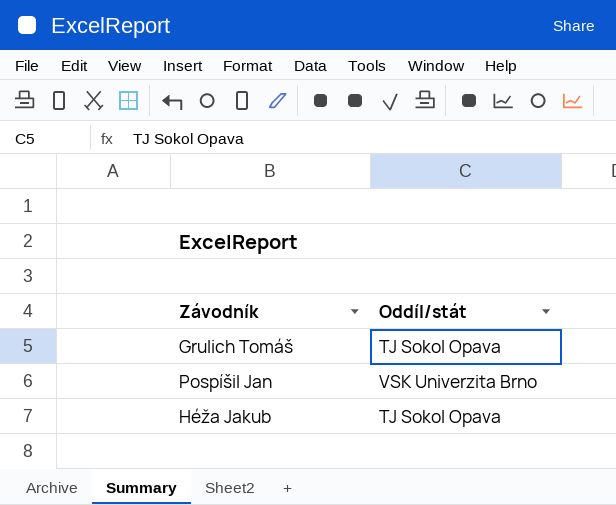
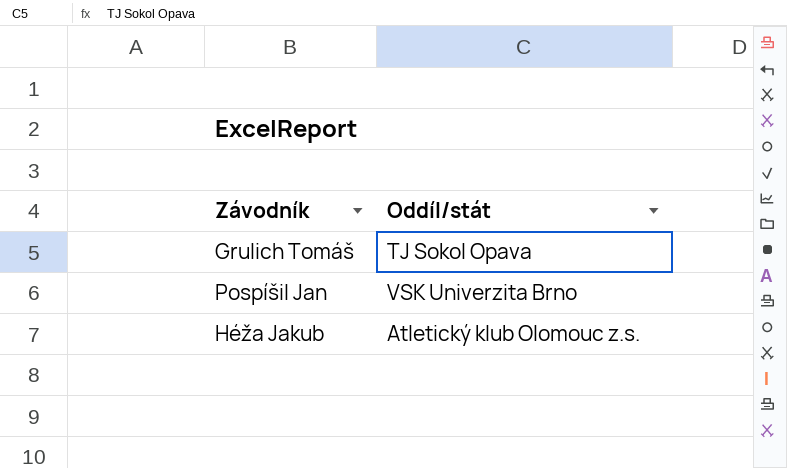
Héža Jakub | Oddíl/stát: TJ Sokol Opava -> Atletický klub Olomouc z.s.

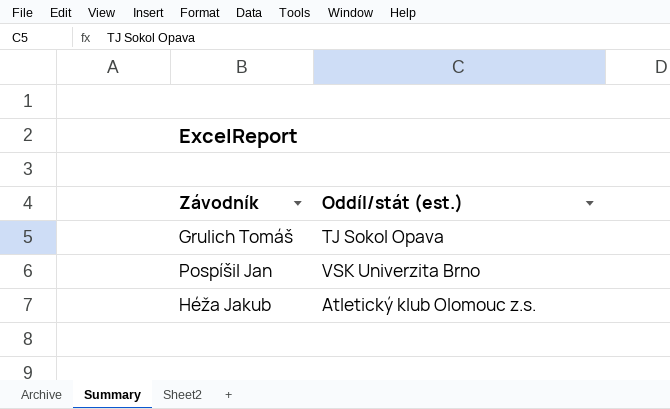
column name: Oddíl/stát -> Oddíl/stát (est.)

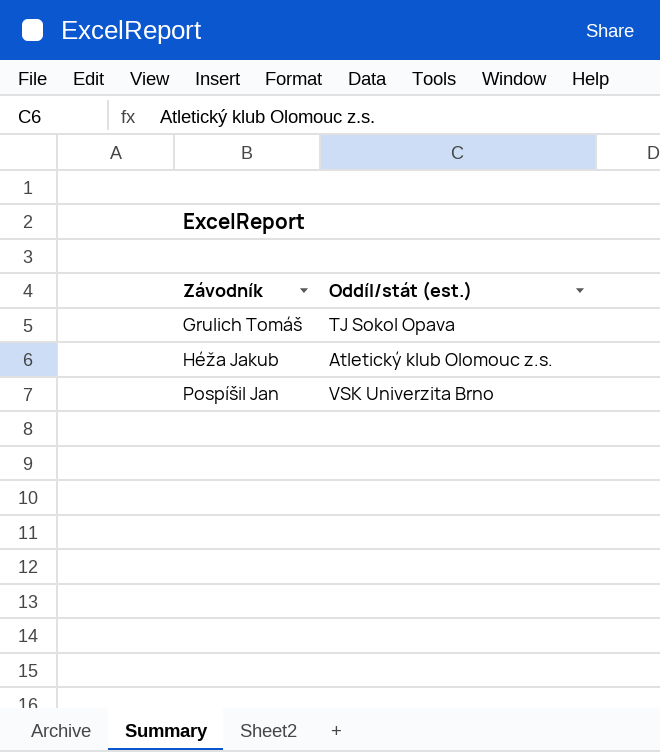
row order: none -> Závodník ascending

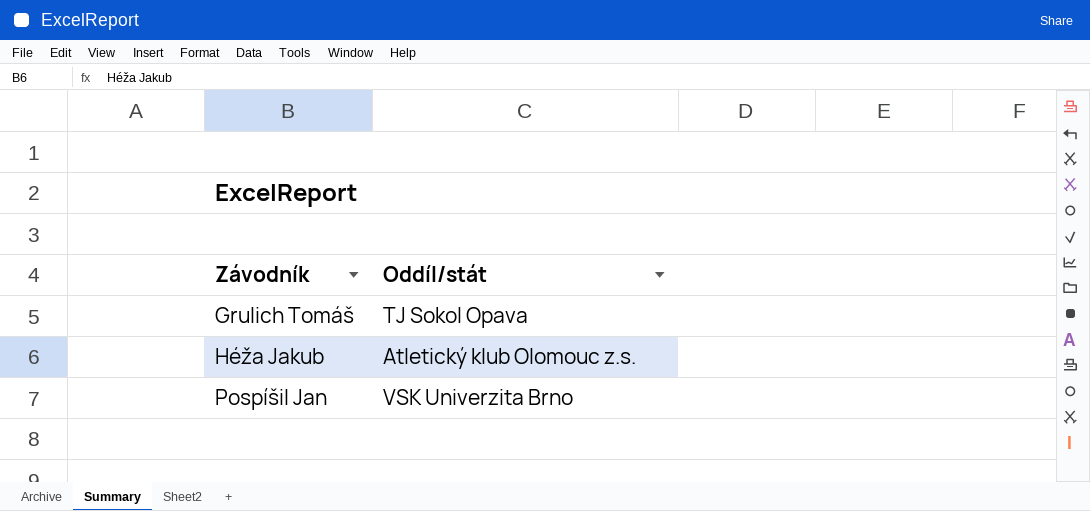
column name: Oddíl/stát (est.) -> Oddíl/stát

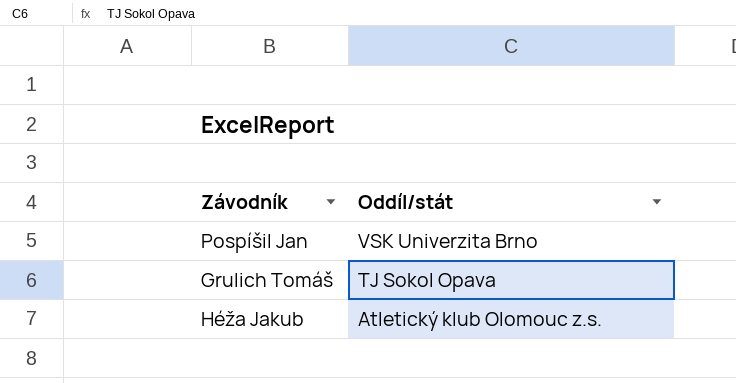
row order: Závodník ascending -> Oddíl/stát descending

